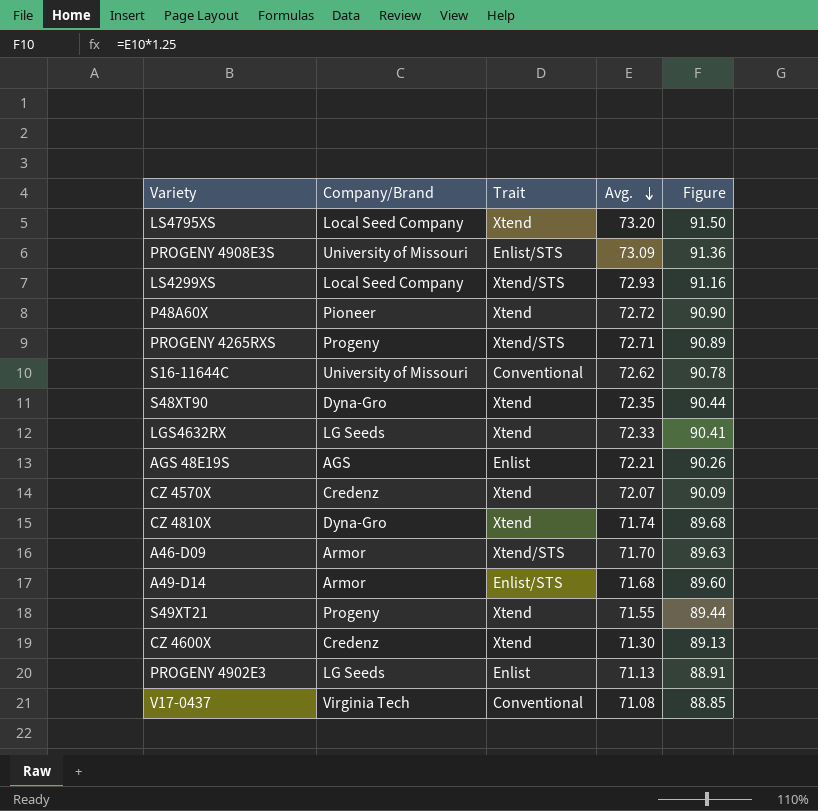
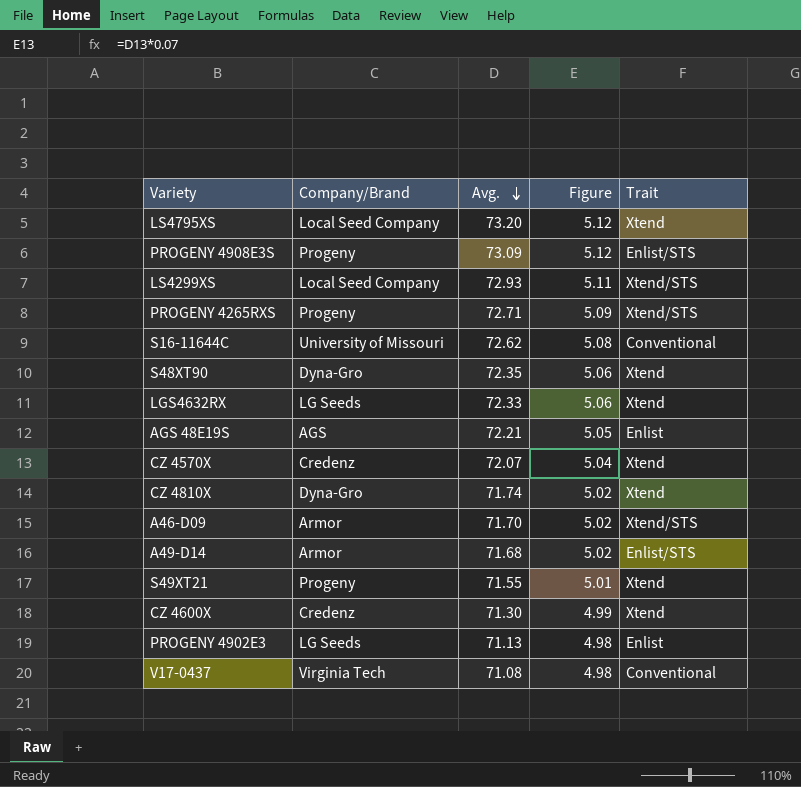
column Figure | formula: [Avg.] * 1.25 -> [Avg.] * 0.07
column Trait | position: 3 -> 5
row P48A60X: Pioneer | Xtend | 72.72 | 90.90 -> none
PROGENY 4908E3S | Company/Brand: University of Missouri -> Progeny

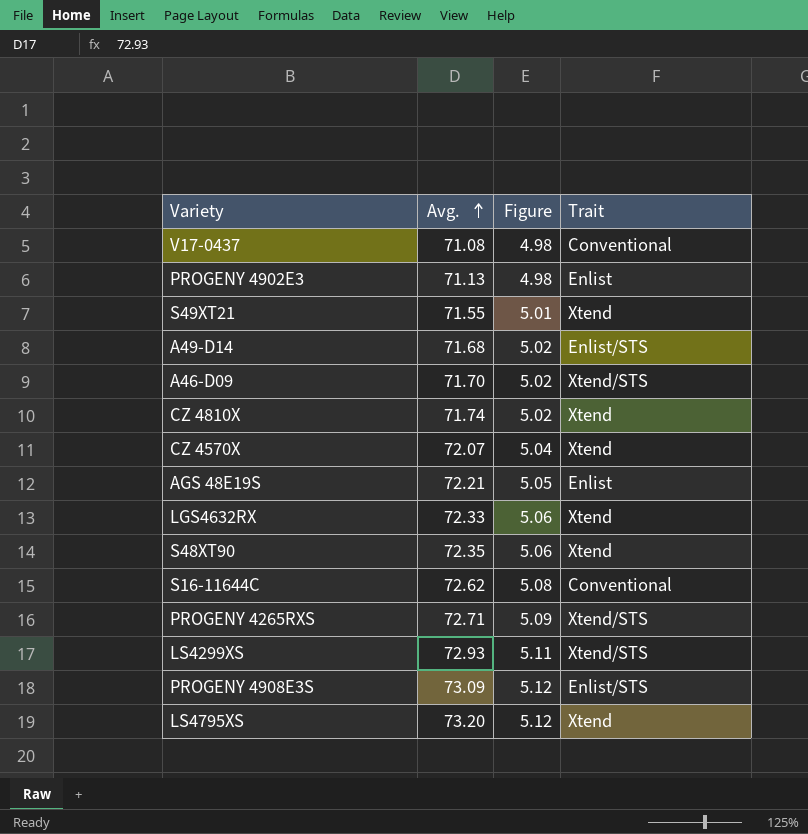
row order: Avg. descending -> Avg. ascending
column Company/Brand | position: 2 -> none
row CZ 4600X: Credenz | 71.30 | 4.99 | Xtend -> none

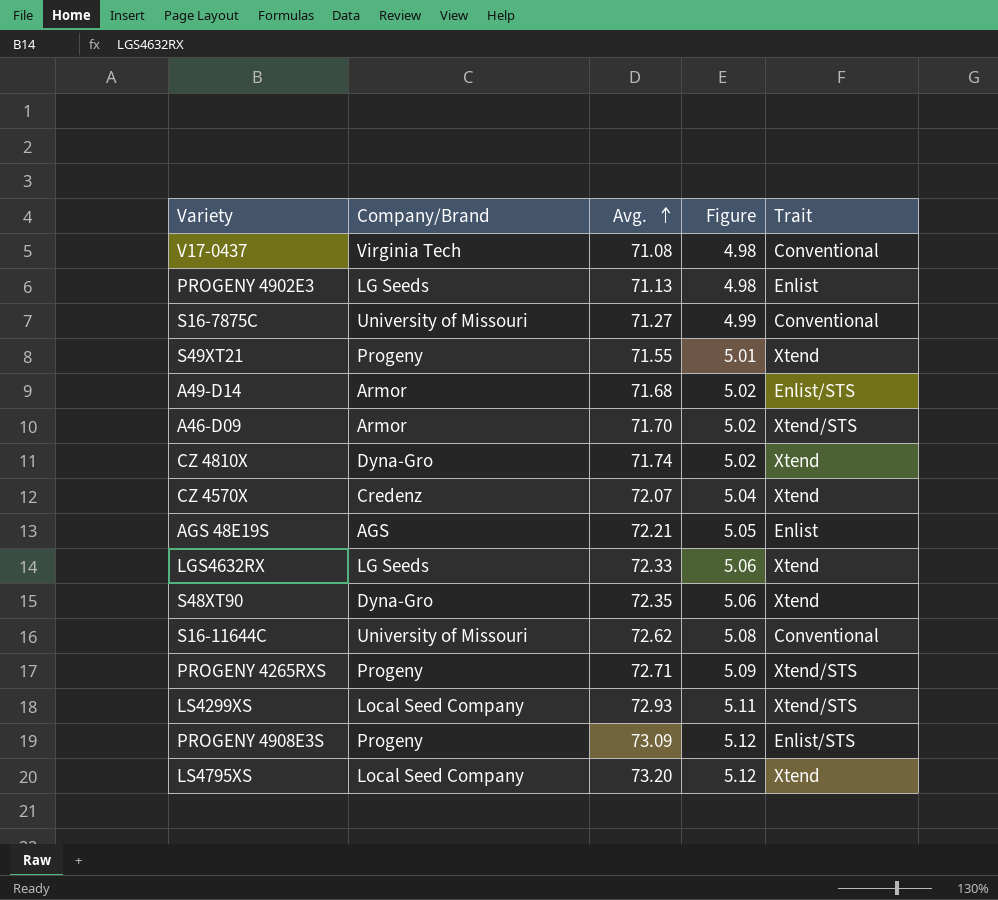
column Company/Brand | position: none -> 2
row S16-7875C: none -> University of Missouri | 71.27 | 4.99 | Conventional

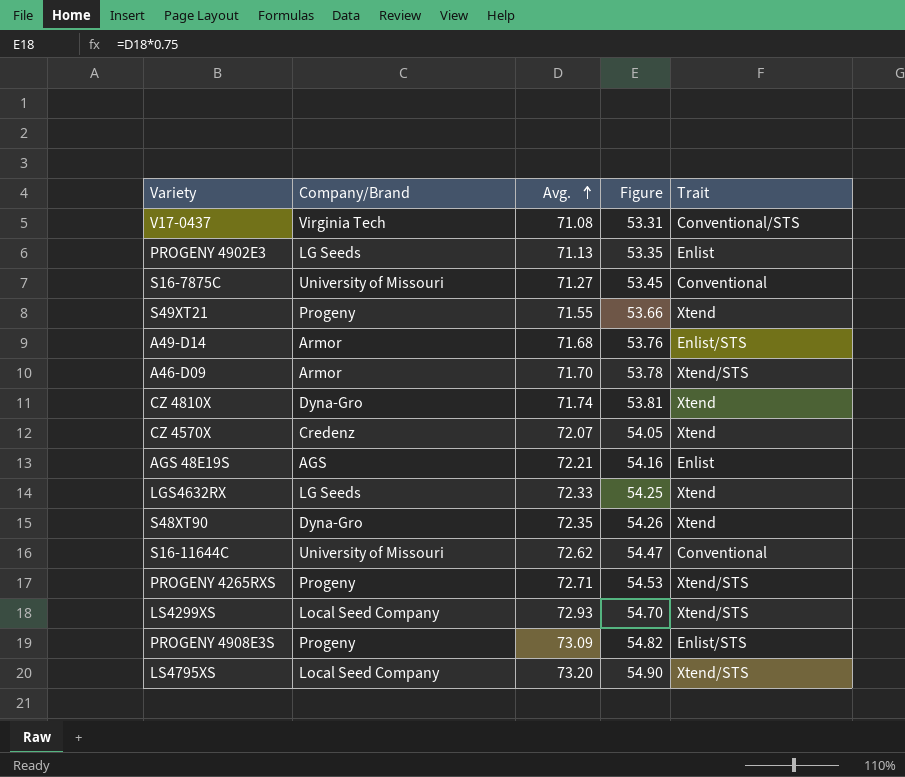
column Figure | formula: [Avg.] * 0.07 -> [Avg.] * 0.75
V17-0437 | Trait: Conventional -> Conventional/STS
LS4795XS | Trait: Xtend -> Xtend/STS

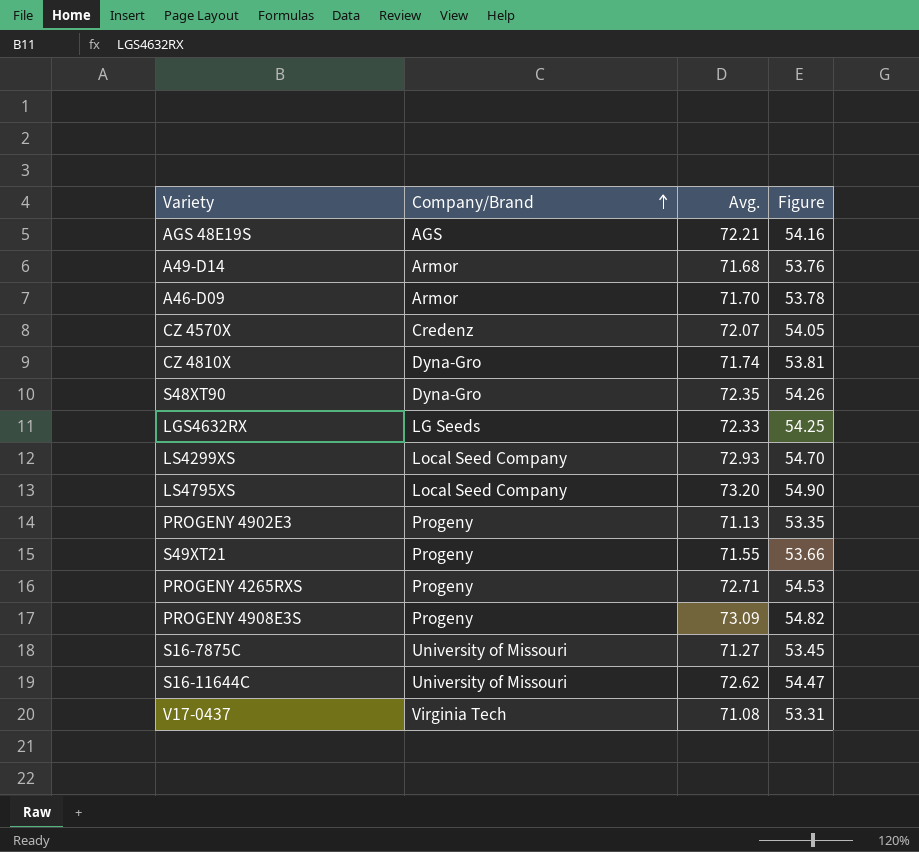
row order: Avg. ascending -> Company/Brand ascending
column Trait | position: 5 -> none
PROGENY 4902E3 | Company/Brand: LG Seeds -> Progeny

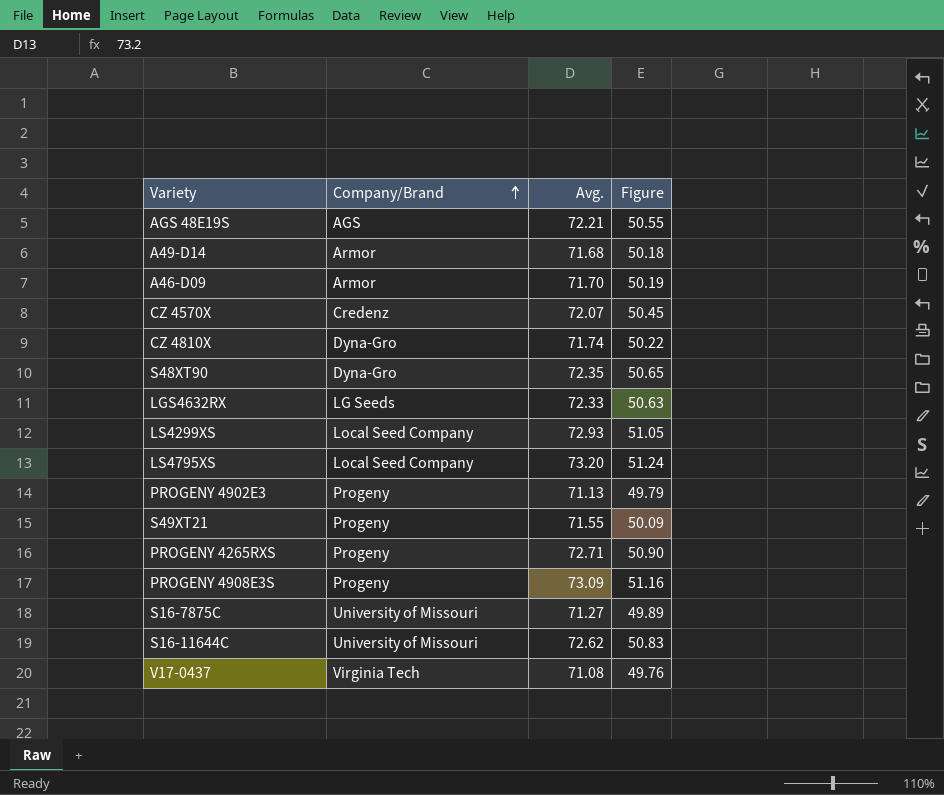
column Figure | formula: [Avg.] * 0.75 -> [Avg.] * 0.7

